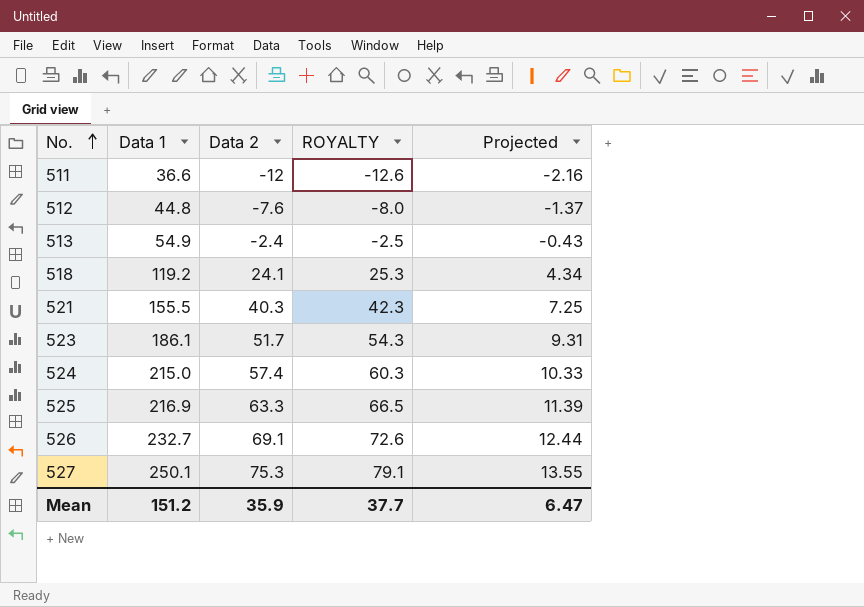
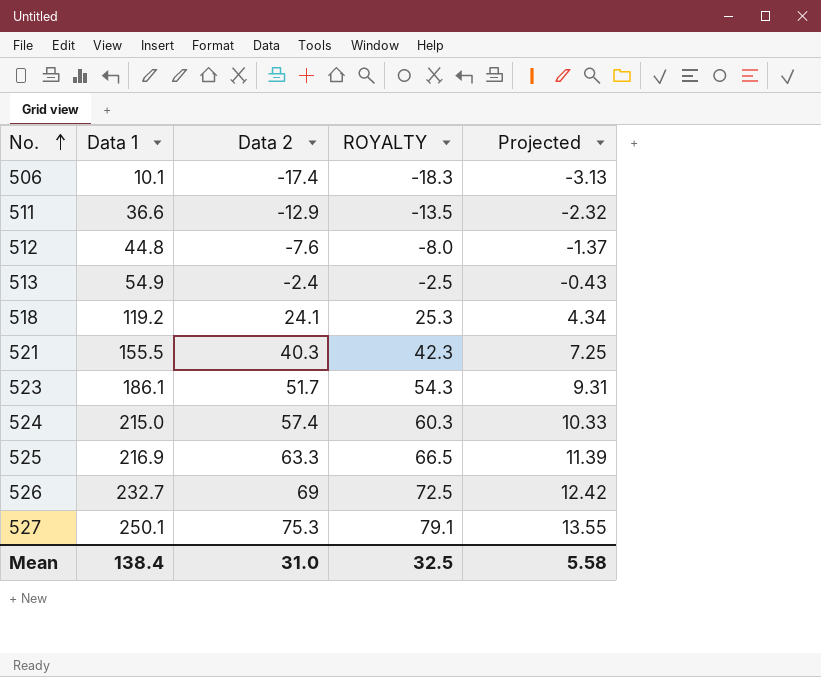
row 506: none -> 10.1 | -17.4 | -18.3 | -3.13
511 | Data 2: -12 -> -12.9
511 | ROYALTY: -12.6 -> -13.5
511 | Projected: -2.16 -> -2.32
526 | Data 2: 69.1 -> 69
526 | ROYALTY: 72.6 -> 72.5
526 | Projected: 12.44 -> 12.42
Mean | Data 1: 151.2 -> 138.4
Mean | Data 2: 35.9 -> 31.0
Mean | ROYALTY: 37.7 -> 32.5
Mean | Projected: 6.47 -> 5.58

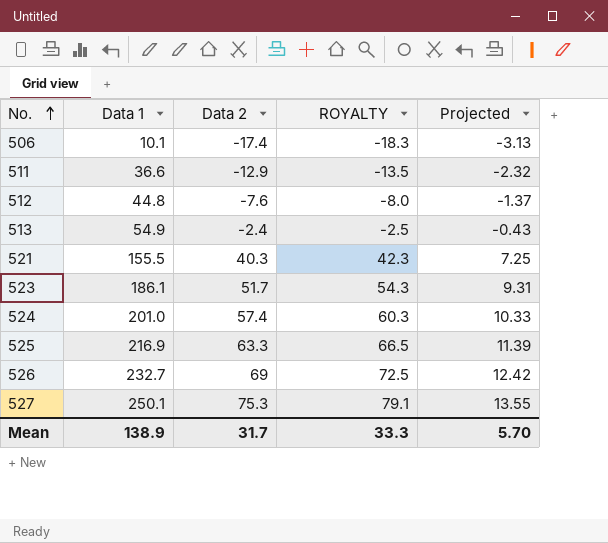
row 518: 119.2 | 24.1 | 25.3 | 4.34 -> none
524 | Data 1: 215.0 -> 201.0
Mean | Data 1: 138.4 -> 138.9
Mean | Data 2: 31.0 -> 31.7
Mean | ROYALTY: 32.5 -> 33.3
Mean | Projected: 5.58 -> 5.70

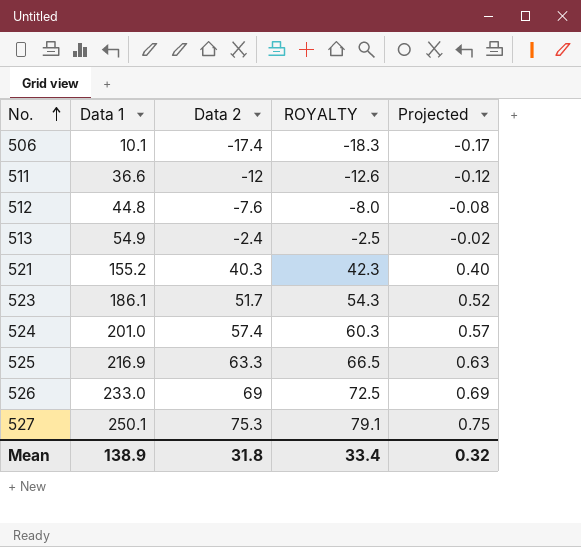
column Projected | formula: [Data 2] * 0.18 -> [Data 2] * 0.01
511 | Data 2: -12.9 -> -12
511 | ROYALTY: -13.5 -> -12.6
521 | Data 1: 155.5 -> 155.2
526 | Data 1: 232.7 -> 233.0
Mean | Data 2: 31.7 -> 31.8
Mean | ROYALTY: 33.3 -> 33.4
Mean | Projected: 5.70 -> 0.32

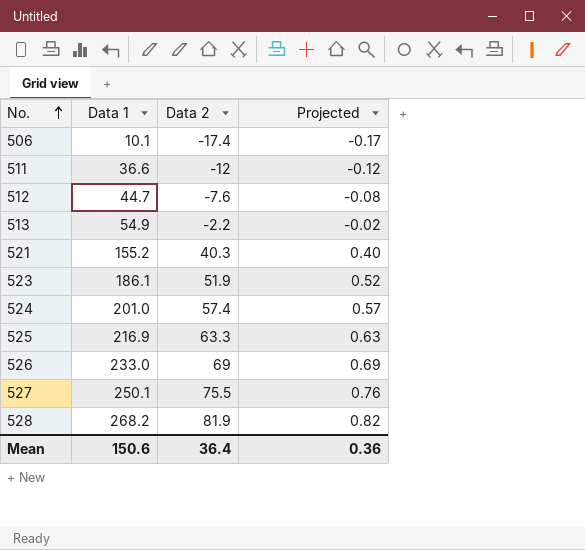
column ROYALTY | formula: [Data 2] * 1.05 -> none
512 | Data 1: 44.8 -> 44.7
513 | Data 2: -2.4 -> -2.2
523 | Data 2: 51.7 -> 51.9
527 | Data 2: 75.3 -> 75.5
527 | Projected: 0.75 -> 0.76
row 528: none -> 268.2 | 81.9 | 0.82
Mean | Data 1: 138.9 -> 150.6
Mean | Data 2: 31.8 -> 36.4
Mean | Projected: 0.32 -> 0.36

